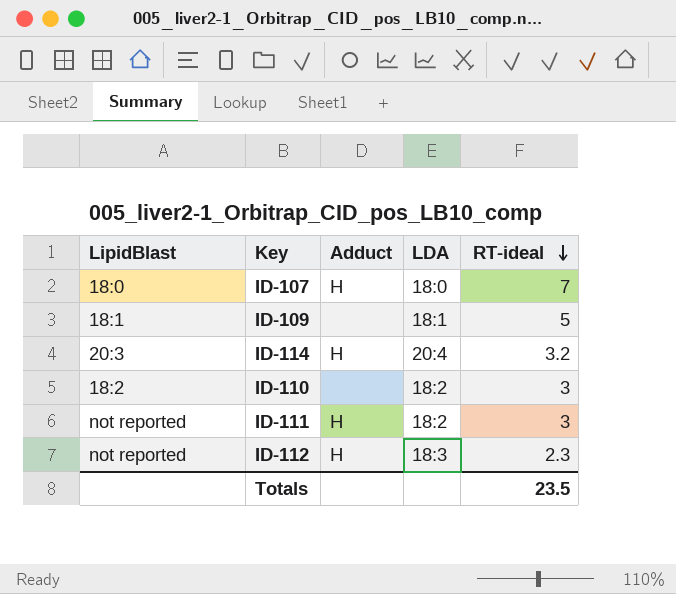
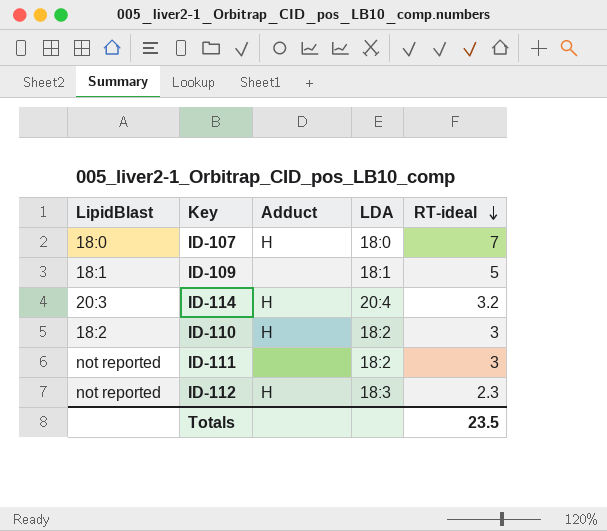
ID-110 | Adduct: none -> H
ID-111 | Adduct: H -> none

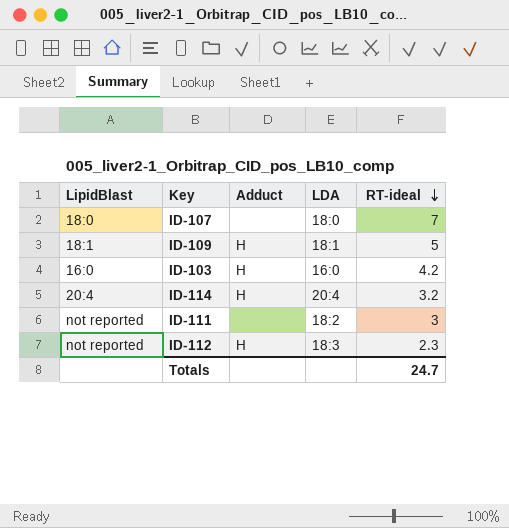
row ID-110: 18:2 | H | 18:2 | 3 -> none
ID-107 | Adduct: H -> none
ID-109 | Adduct: none -> H
row ID-103: none -> 16:0 | H | 16:0 | 4.2
ID-114 | LipidBlast: 20:3 -> 20:4
Totals | RT-ideal: 23.5 -> 24.7

